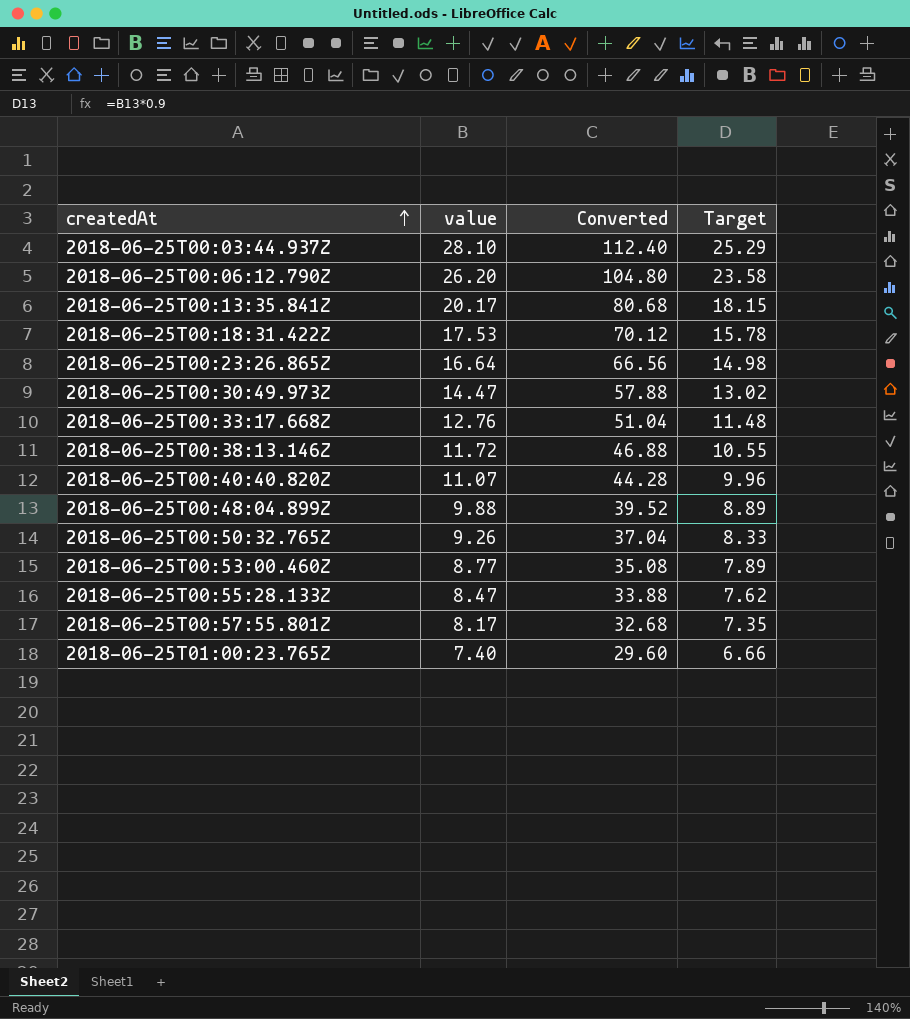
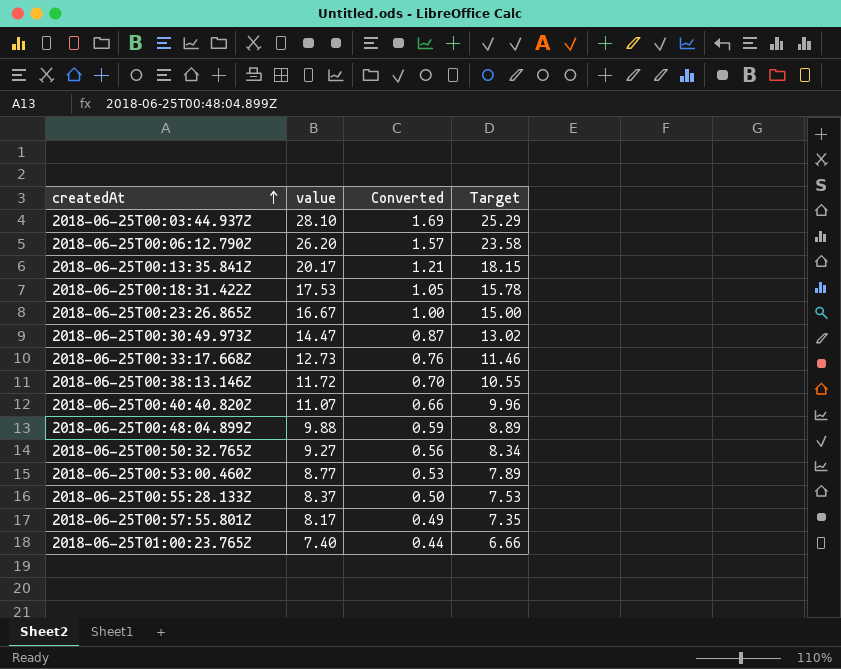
column Converted | formula: [value] * 4 -> [value] * 0.06
2018-06-25T00:23:26.865Z | value: 16.64 -> 16.67
2018-06-25T00:23:26.865Z | Target: 14.98 -> 15.00
2018-06-25T00:33:17.668Z | value: 12.76 -> 12.73
2018-06-25T00:33:17.668Z | Target: 11.48 -> 11.46
2018-06-25T00:50:32.765Z | value: 9.26 -> 9.27
2018-06-25T00:50:32.765Z | Target: 8.33 -> 8.34
2018-06-25T00:55:28.133Z | value: 8.47 -> 8.37
2018-06-25T00:55:28.133Z | Target: 7.62 -> 7.53

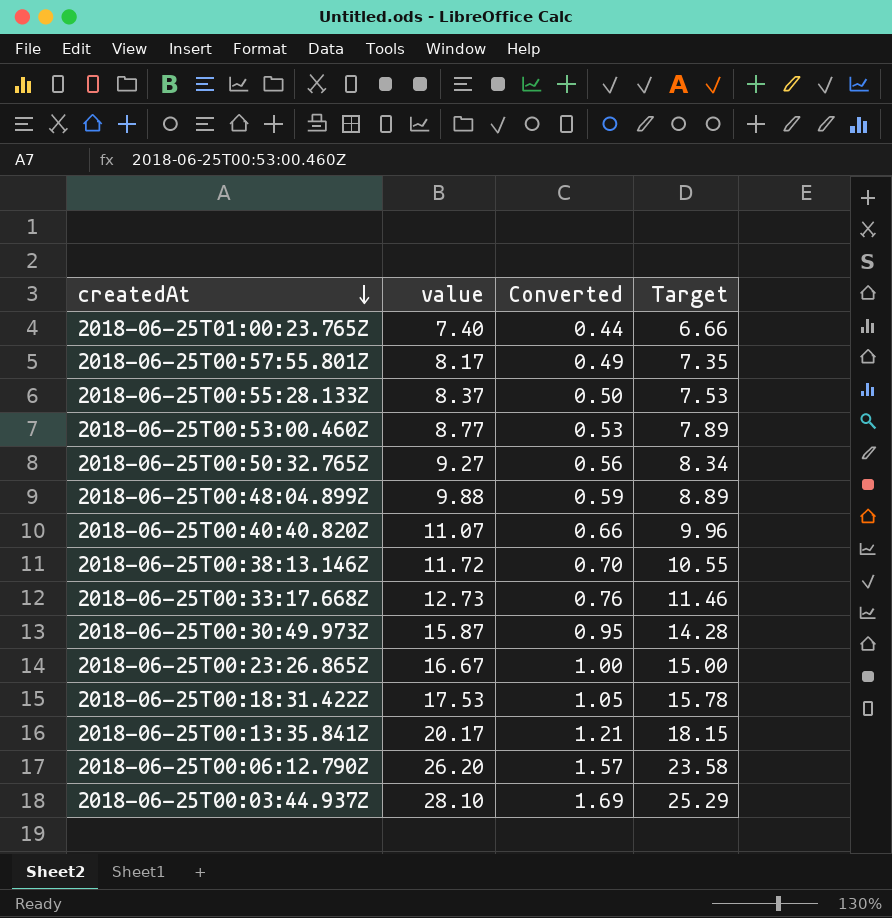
row order: createdAt ascending -> createdAt descending
2018-06-25T00:30:49.973Z | value: 14.47 -> 15.87
2018-06-25T00:30:49.973Z | Converted: 0.87 -> 0.95
2018-06-25T00:30:49.973Z | Target: 13.02 -> 14.28

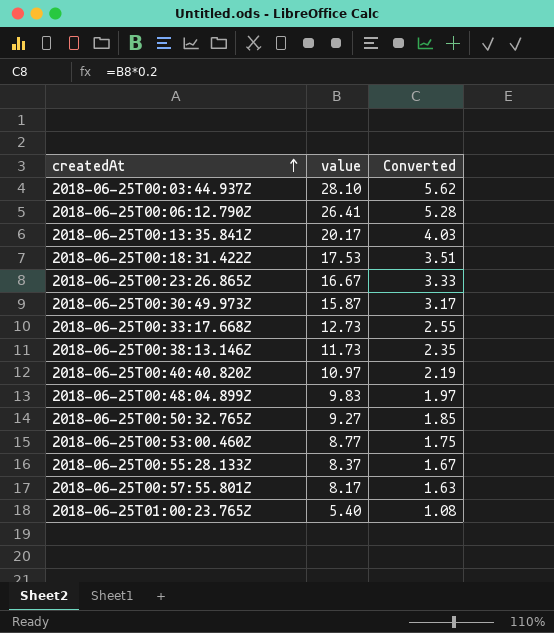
row order: createdAt descending -> createdAt ascending
column Target | formula: [value] * 0.9 -> none
column Converted | formula: [value] * 0.06 -> [value] * 0.2
2018-06-25T00:06:12.790Z | value: 26.20 -> 26.41
2018-06-25T00:38:13.146Z | value: 11.72 -> 11.73
2018-06-25T00:40:40.820Z | value: 11.07 -> 10.97
2018-06-25T00:48:04.899Z | value: 9.88 -> 9.83
2018-06-25T01:00:23.765Z | value: 7.40 -> 5.40

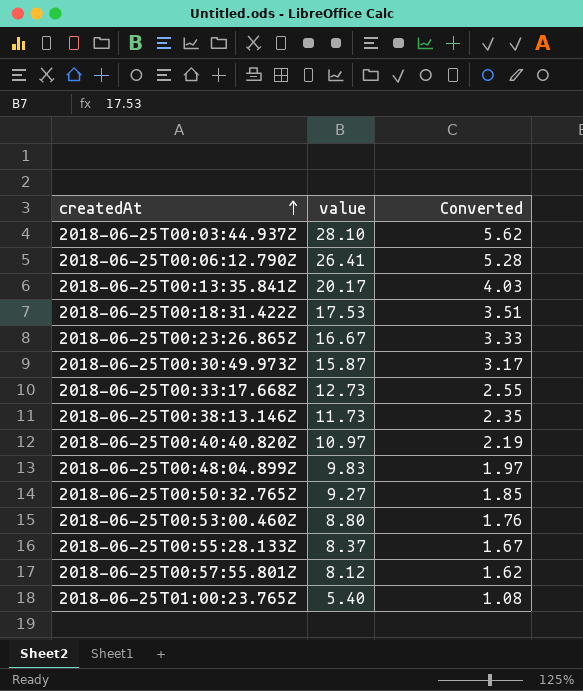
2018-06-25T00:53:00.460Z | value: 8.77 -> 8.80
2018-06-25T00:53:00.460Z | Converted: 1.75 -> 1.76
2018-06-25T00:57:55.801Z | value: 8.17 -> 8.12
2018-06-25T00:57:55.801Z | Converted: 1.63 -> 1.62

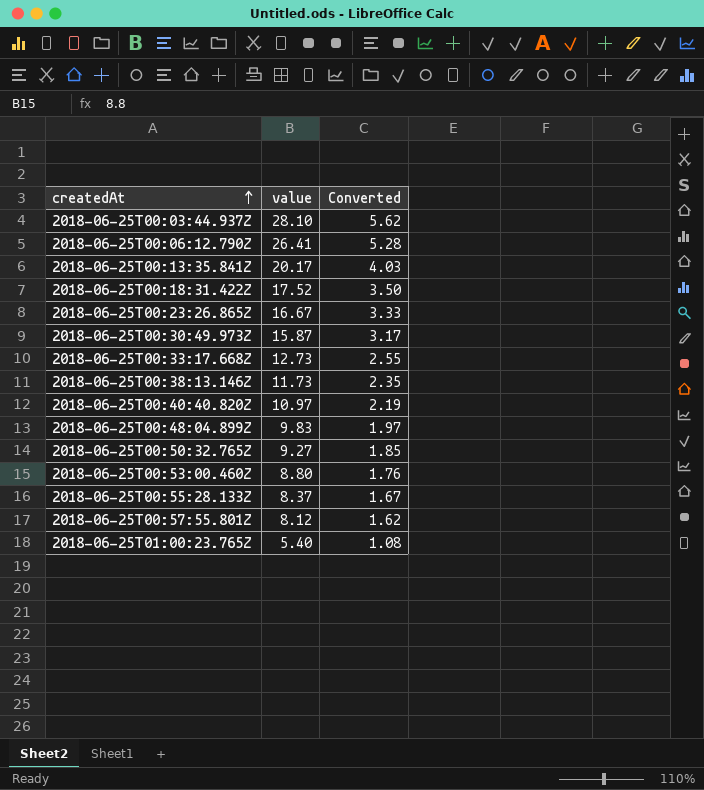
2018-06-25T00:18:31.422Z | value: 17.53 -> 17.52
2018-06-25T00:18:31.422Z | Converted: 3.51 -> 3.50

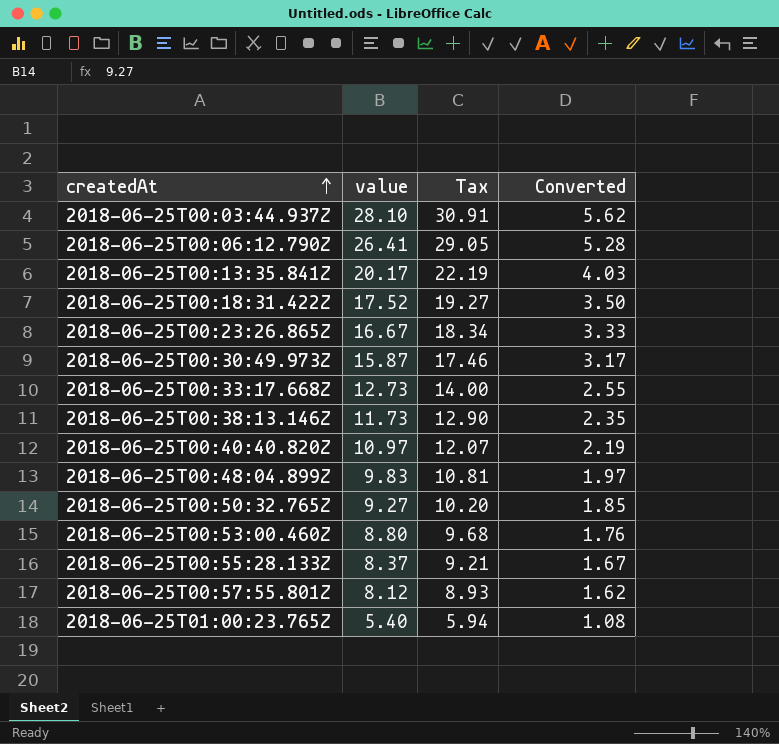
column Tax | formula: none -> [value] * 1.1

